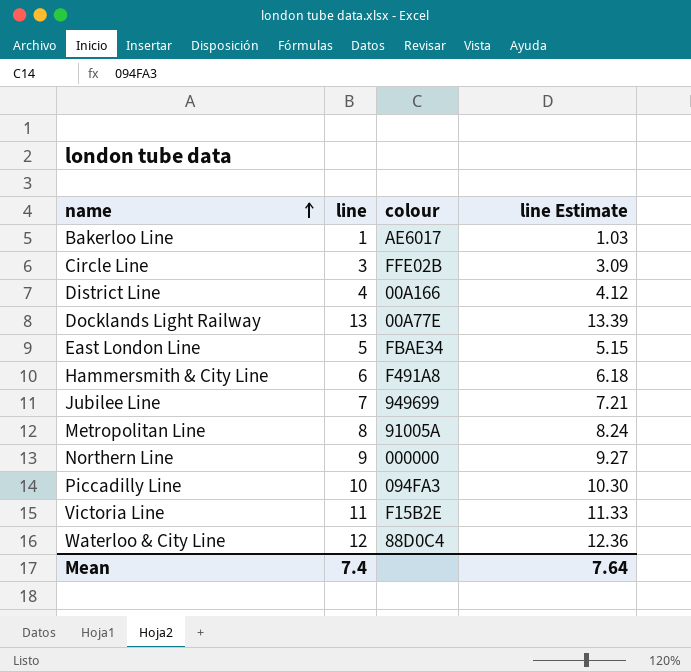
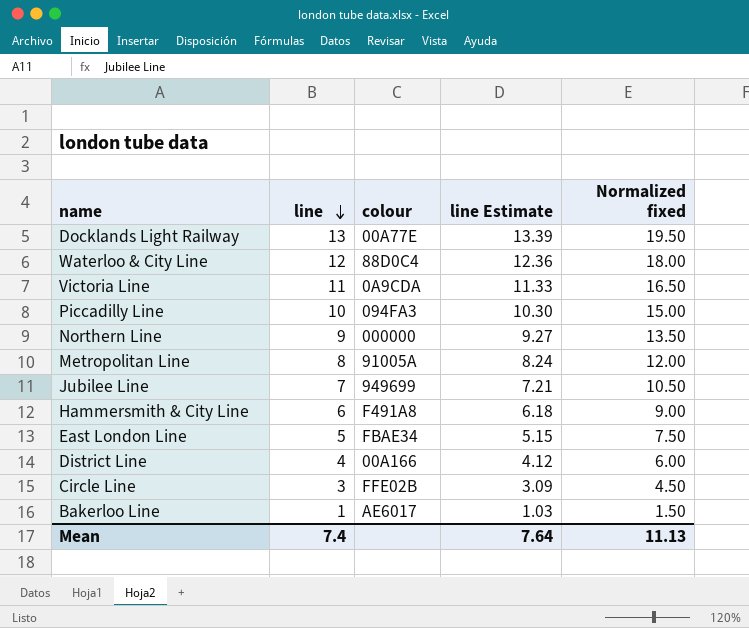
row order: name ascending -> line descending
column Normalized fixed | formula: none -> [line] * 1.5
Victoria Line | colour: F15B2E -> 0A9CDA

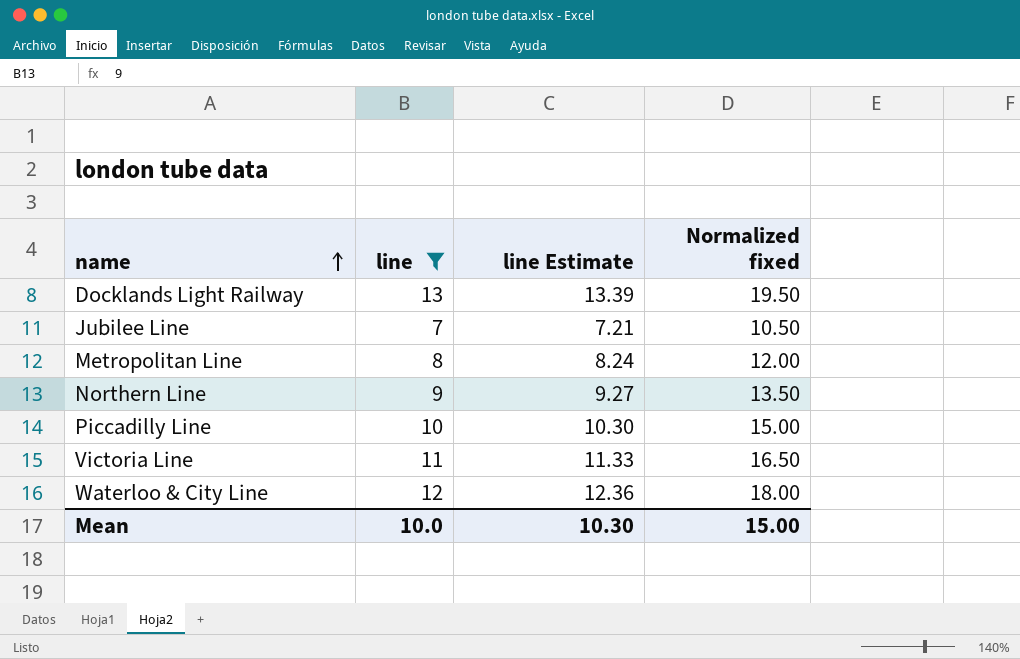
filter: none -> line >= 7
row order: line descending -> name ascending
column colour | position: 3 -> none
Mean | line: 7.4 -> 10.0
Mean | line Estimate: 7.64 -> 10.30
Mean | Normalized fixed: 11.13 -> 15.00

